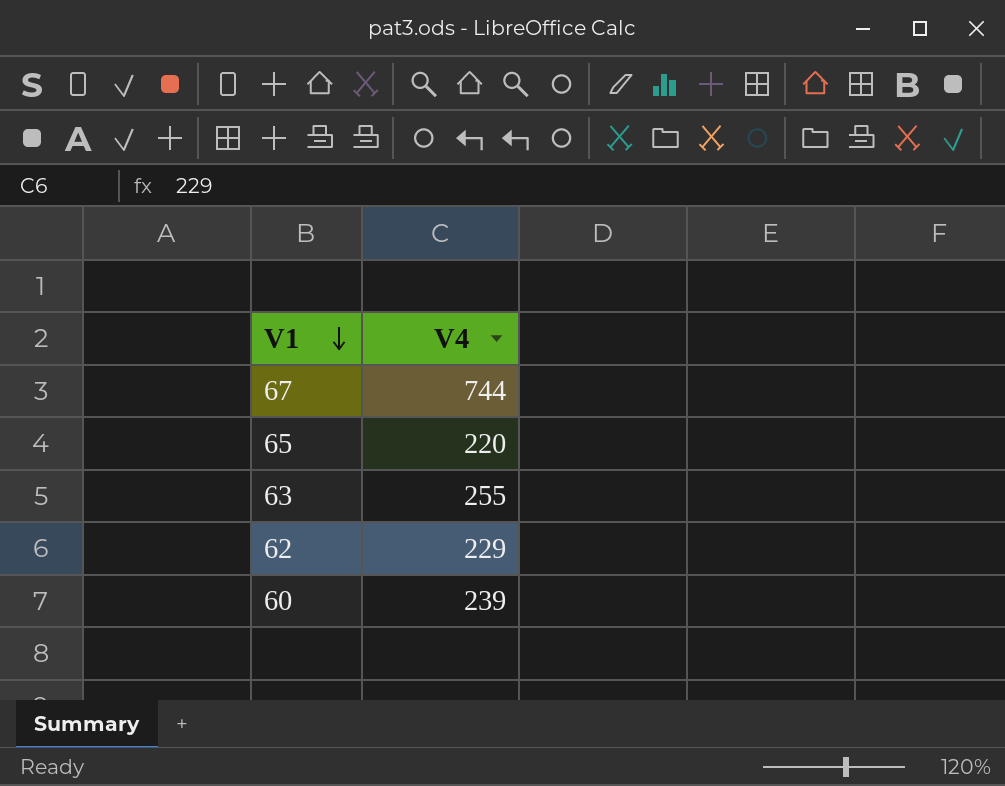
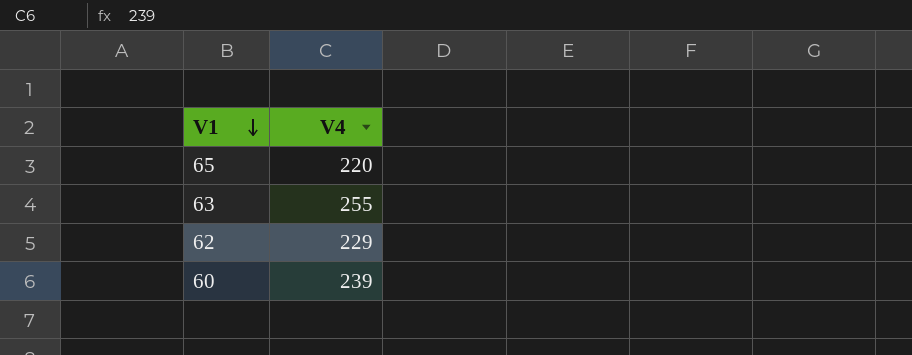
row 67: 744 -> none

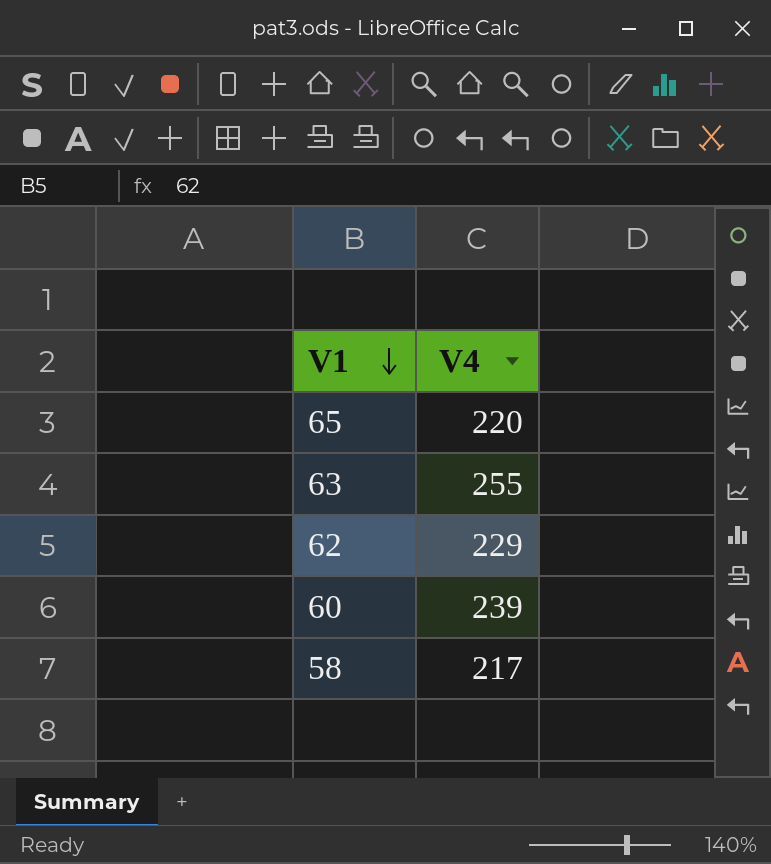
row 58: none -> 217

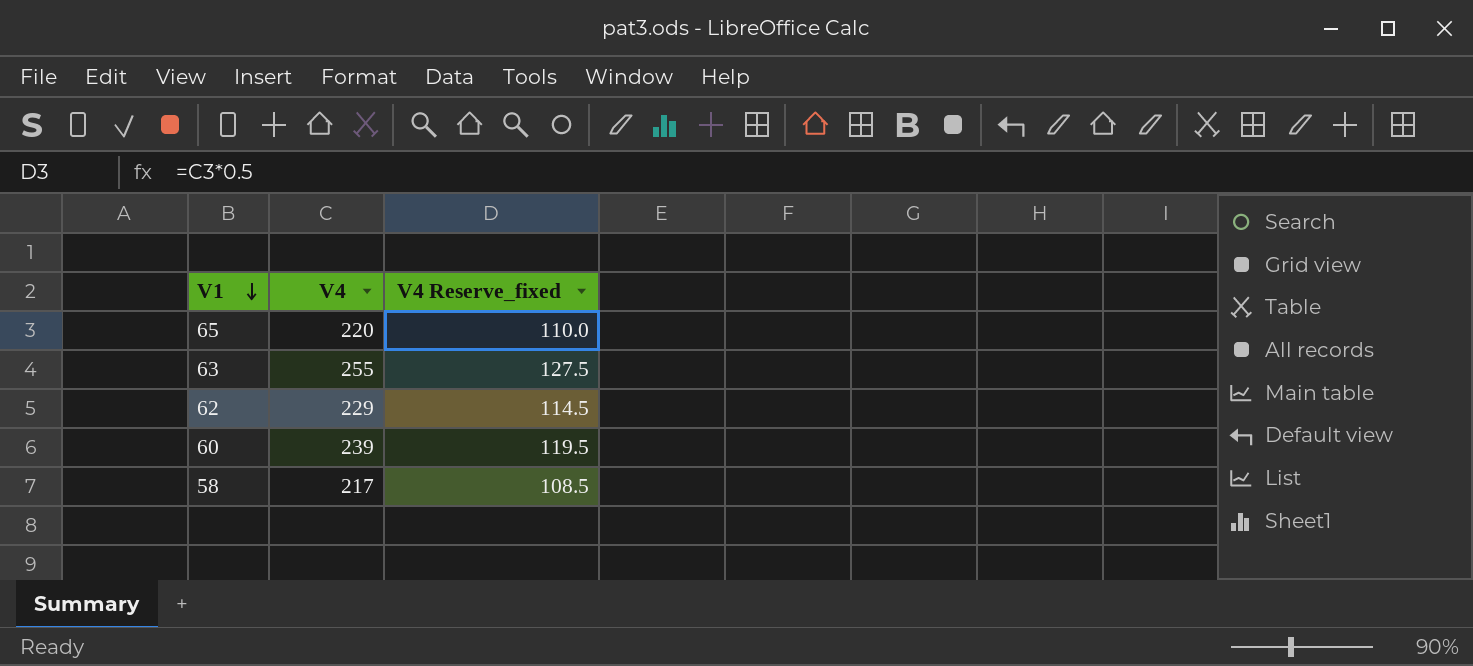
column V4 Reserve_fixed | formula: none -> [V4] * 0.5

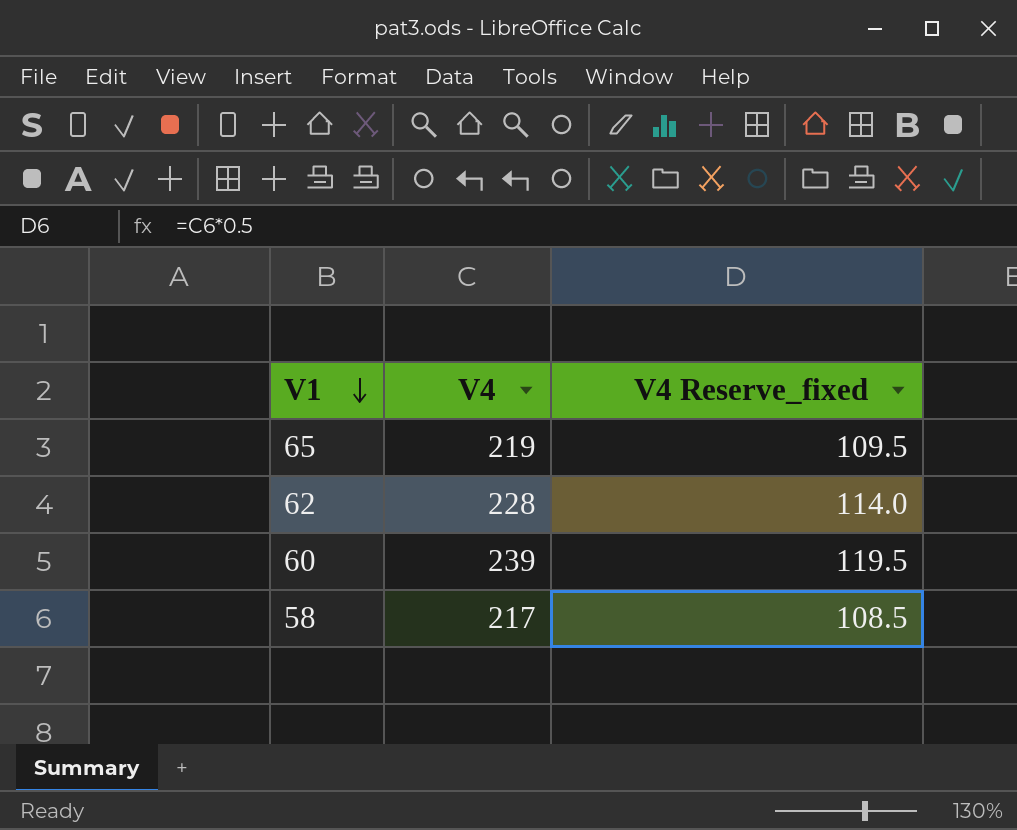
row 63: 255 | 127.5 -> none
65 | V4: 220 -> 219
65 | V4 Reserve_fixed: 110.0 -> 109.5
62 | V4: 229 -> 228
62 | V4 Reserve_fixed: 114.5 -> 114.0

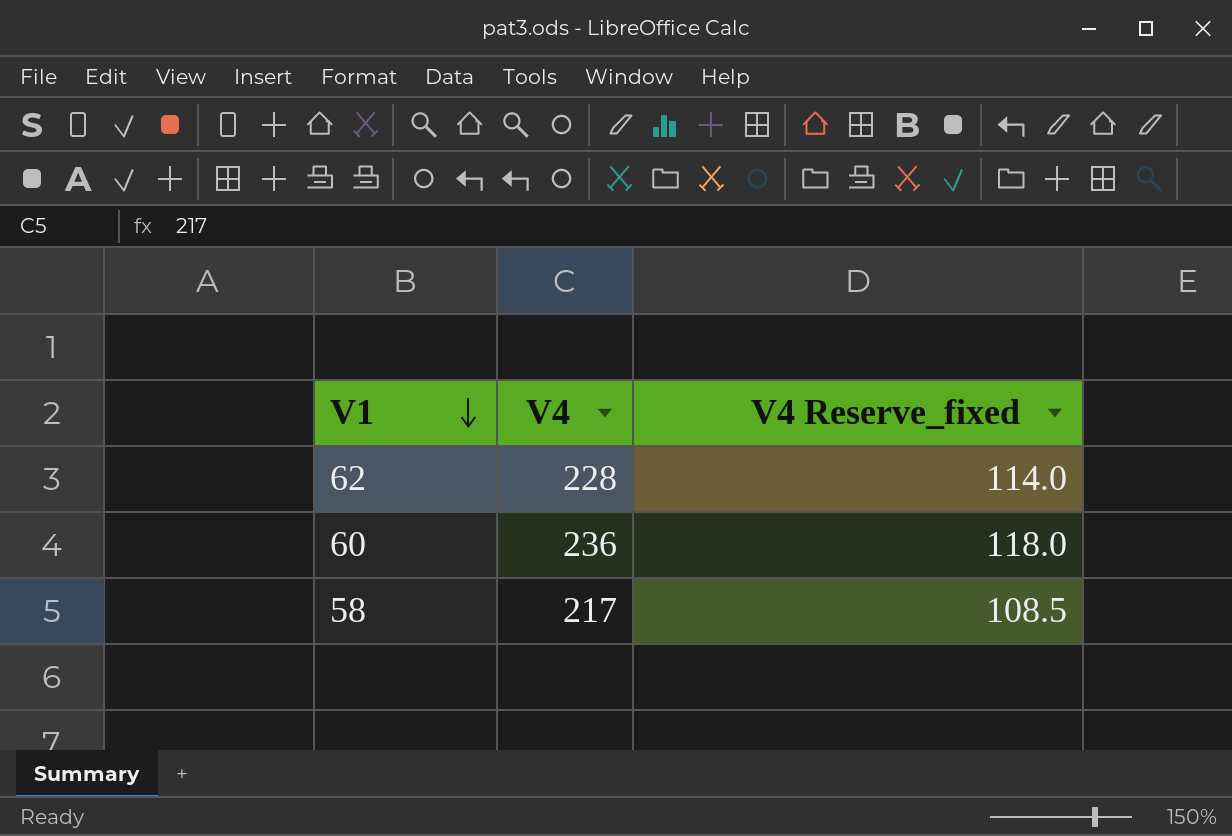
row 65: 219 | 109.5 -> none
60 | V4: 239 -> 236
60 | V4 Reserve_fixed: 119.5 -> 118.0

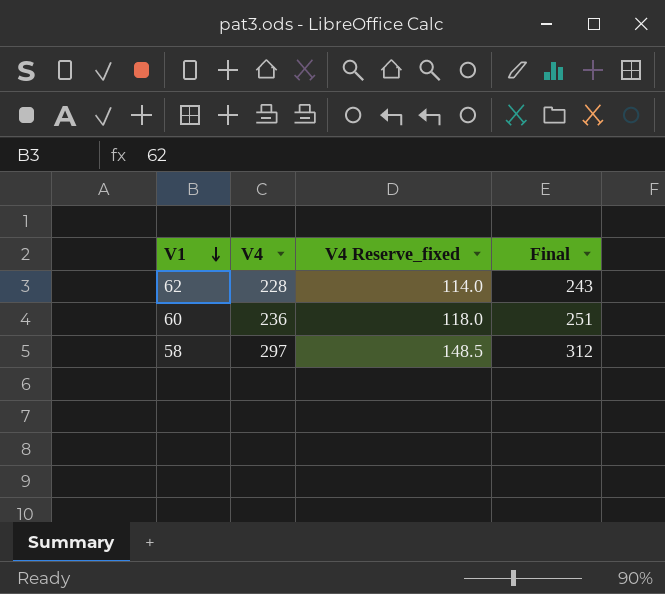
column Final | formula: none -> [V4] + 15
58 | V4: 217 -> 297
58 | V4 Reserve_fixed: 108.5 -> 148.5

